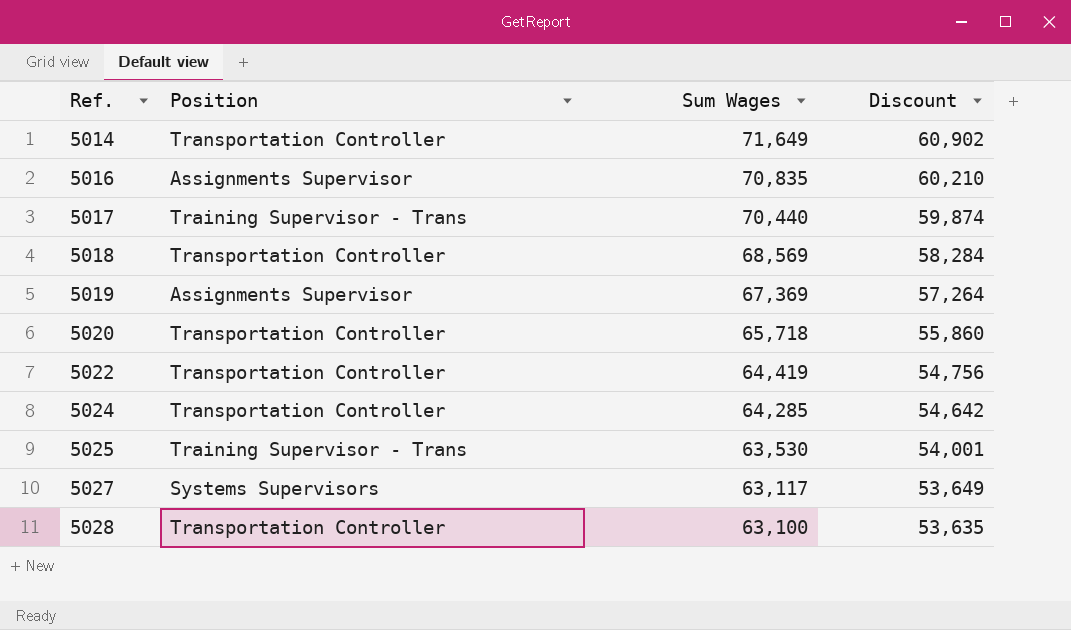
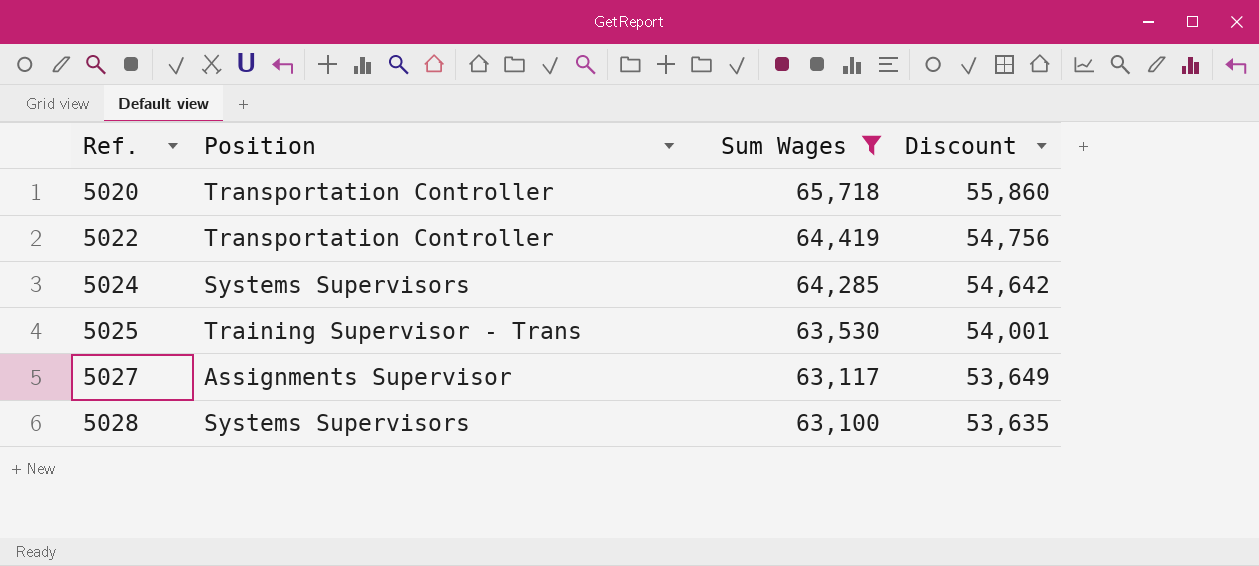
filter: none -> Sum Wages <= 65,718
5024 | Position: Transportation Controller -> Systems Supervisors
5027 | Position: Systems Supervisors -> Assignments Supervisor
5028 | Position: Transportation Controller -> Systems Supervisors

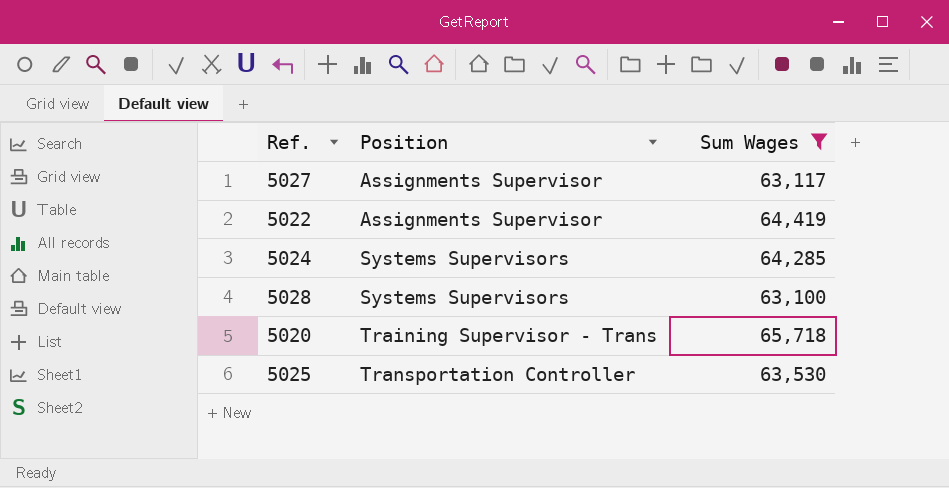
row order: Ref. ascending -> Position ascending
column Discount | formula: [Sum Wages] * 0.85 -> none
5022 | Position: Transportation Controller -> Assignments Supervisor
5020 | Position: Transportation Controller -> Training Supervisor - Trans
5025 | Position: Training Supervisor - Trans -> Transportation Controller

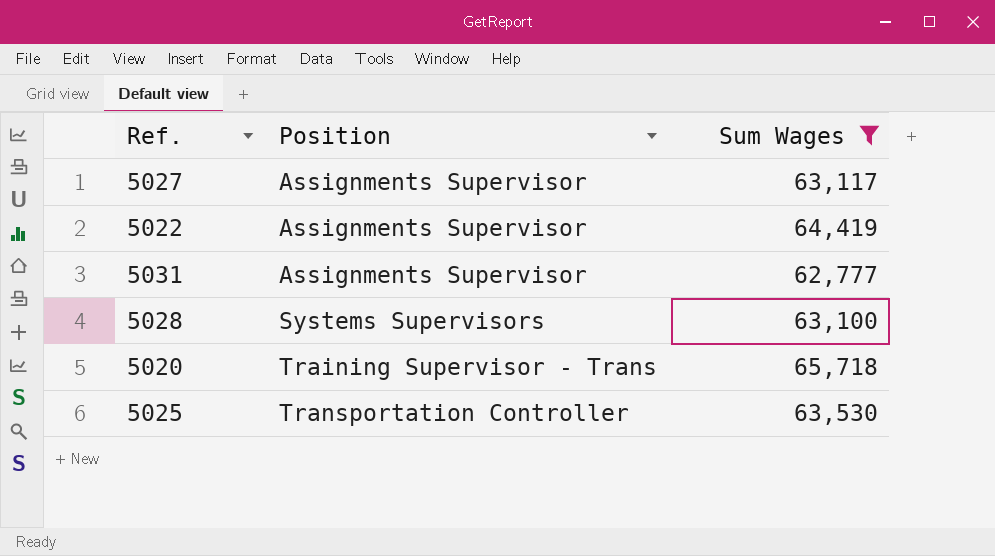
row 5024: Systems Supervisors | 64,285 -> none
row 5031: none -> Assignments Supervisor | 62,777

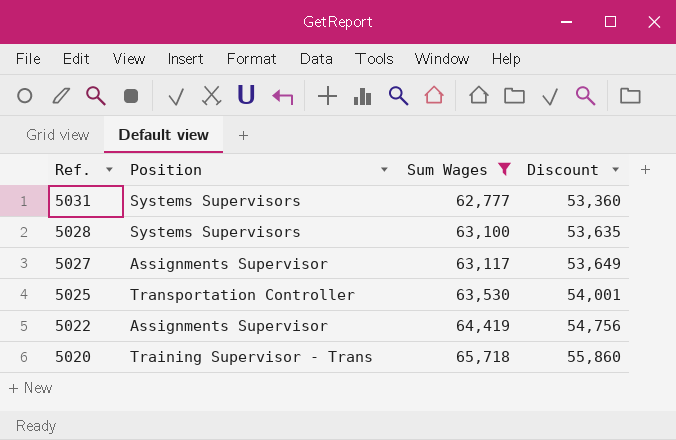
row order: Position ascending -> Ref. descending
column Discount | formula: none -> [Sum Wages] * 0.85
5031 | Position: Assignments Supervisor -> Systems Supervisors

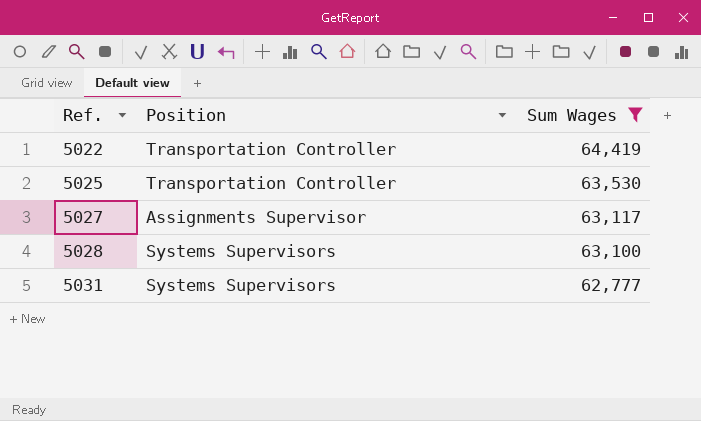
row order: Ref. descending -> Ref. ascending
column Discount | formula: [Sum Wages] * 0.85 -> none
row 5020: Training Supervisor - Trans | 65,718 | 55,860 -> none
5022 | Position: Assignments Supervisor -> Transportation Controller

